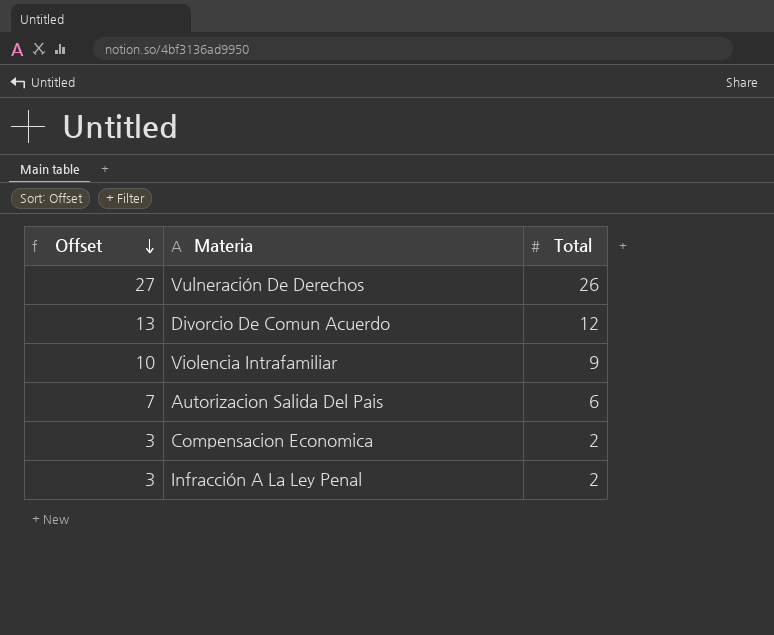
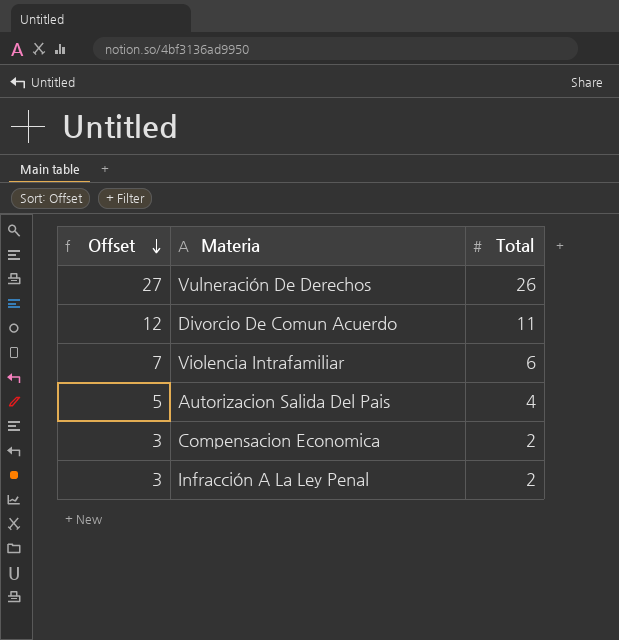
Divorcio De Comun Acuerdo | Offset: 13 -> 12
Divorcio De Comun Acuerdo | Total: 12 -> 11
Violencia Intrafamiliar | Offset: 10 -> 7
Violencia Intrafamiliar | Total: 9 -> 6
Autorizacion Salida Del Pais | Offset: 7 -> 5
Autorizacion Salida Del Pais | Total: 6 -> 4

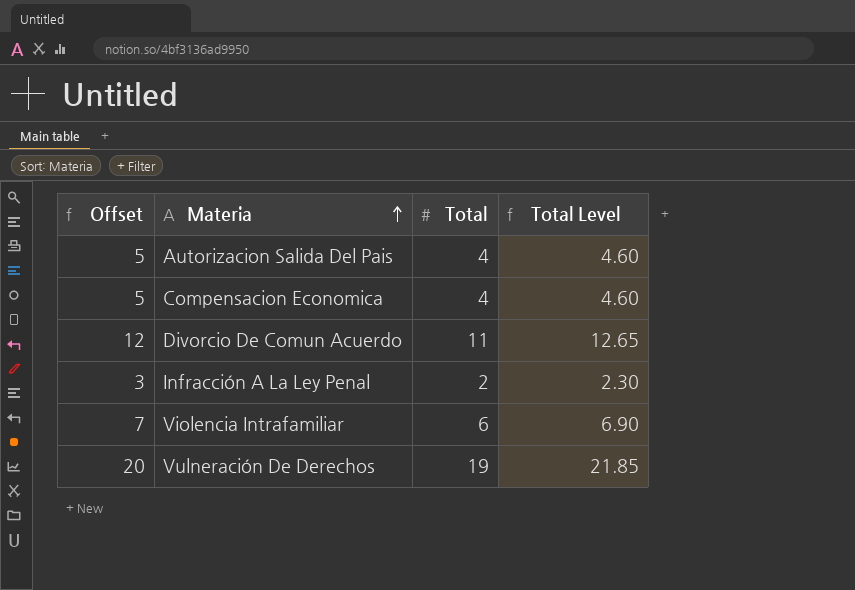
row order: Offset descending -> Materia ascending
column Total Level | formula: none -> [Total] * 1.15
Compensacion Economica | Offset: 3 -> 5
Compensacion Economica | Total: 2 -> 4
Vulneración De Derechos | Offset: 27 -> 20
Vulneración De Derechos | Total: 26 -> 19

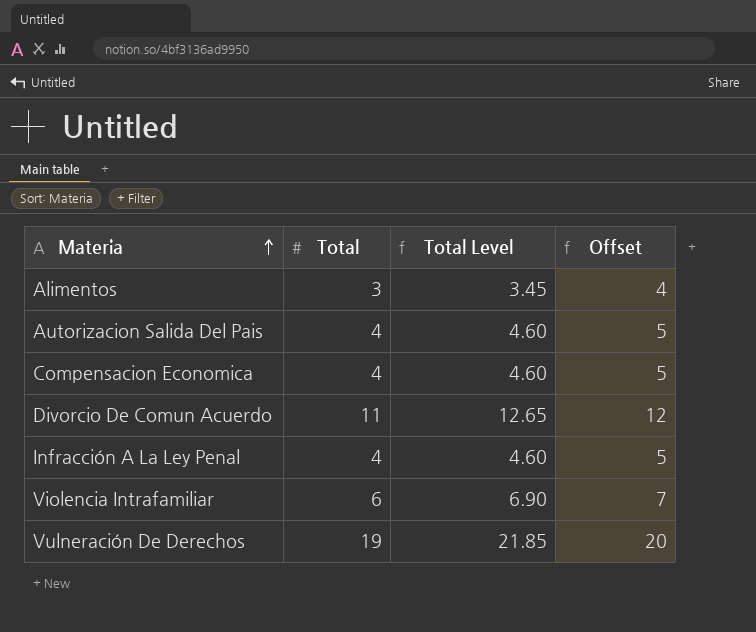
column Offset | position: 1 -> 4
row Alimentos: none -> 3 | 3.45 | 4
Infracción A La Ley Penal | Total: 2 -> 4
Infracción A La Ley Penal | Total Level: 2.30 -> 4.60
Infracción A La Ley Penal | Offset: 3 -> 5

